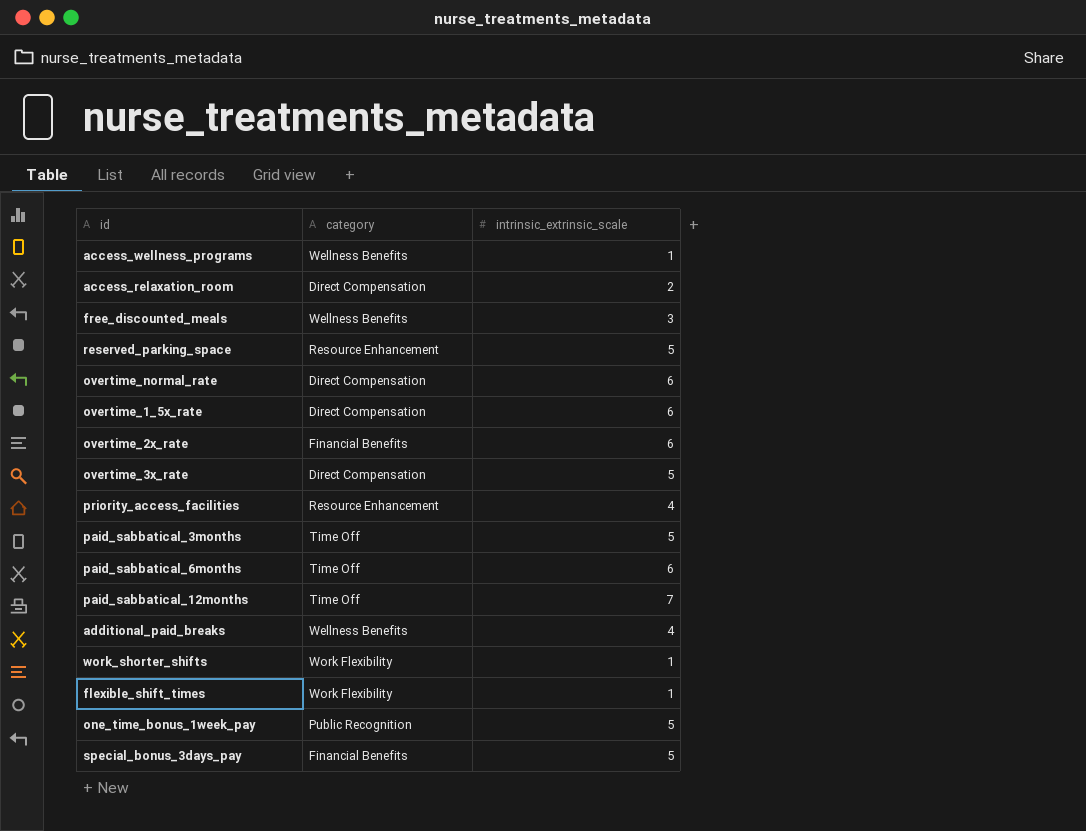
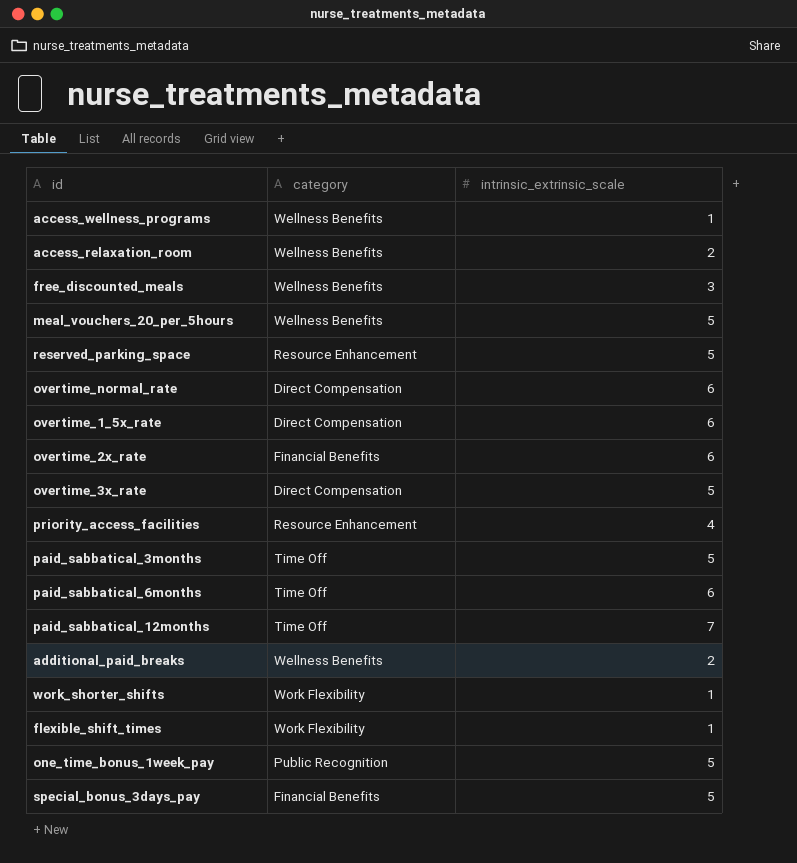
access_relaxation_room | category: Direct Compensation -> Wellness Benefits
row meal_vouchers_20_per_5hours: none -> Wellness Benefits | 5
additional_paid_breaks | intrinsic_extrinsic_scale: 4 -> 2

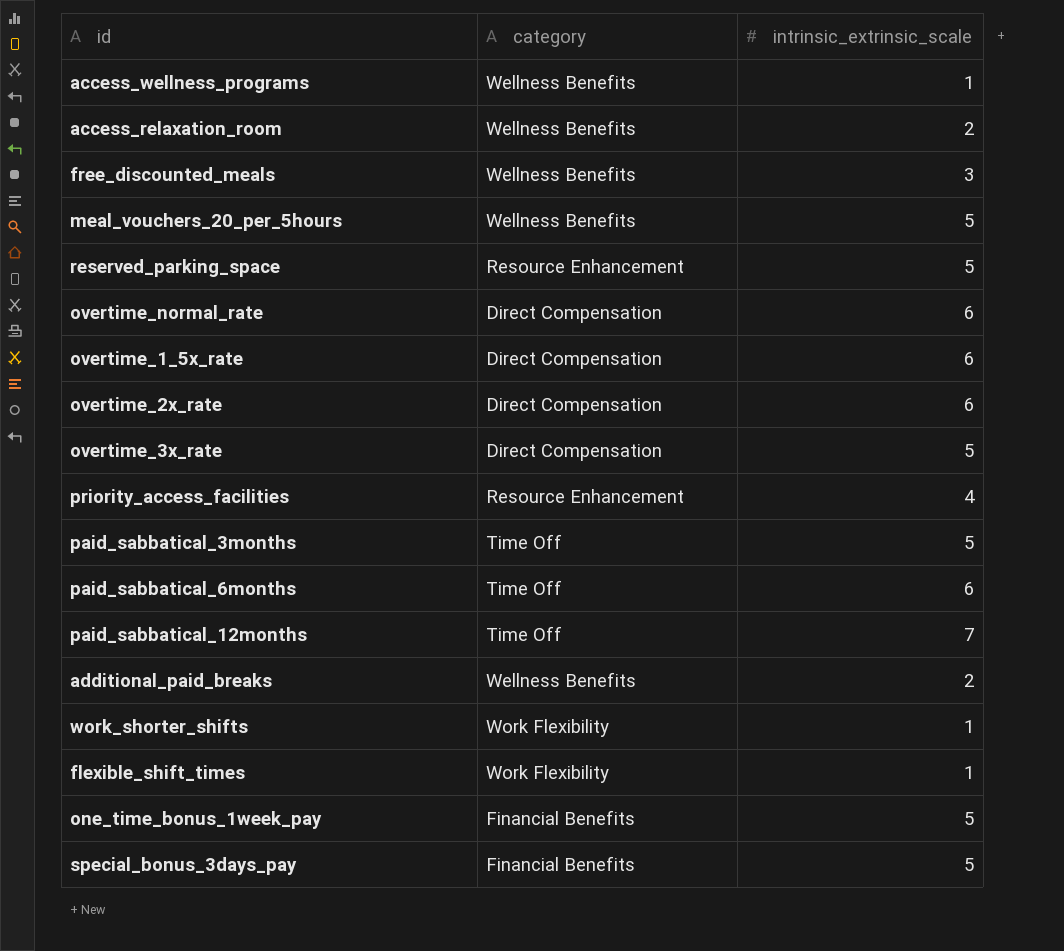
overtime_2x_rate | category: Financial Benefits -> Direct Compensation
one_time_bonus_1week_pay | category: Public Recognition -> Financial Benefits

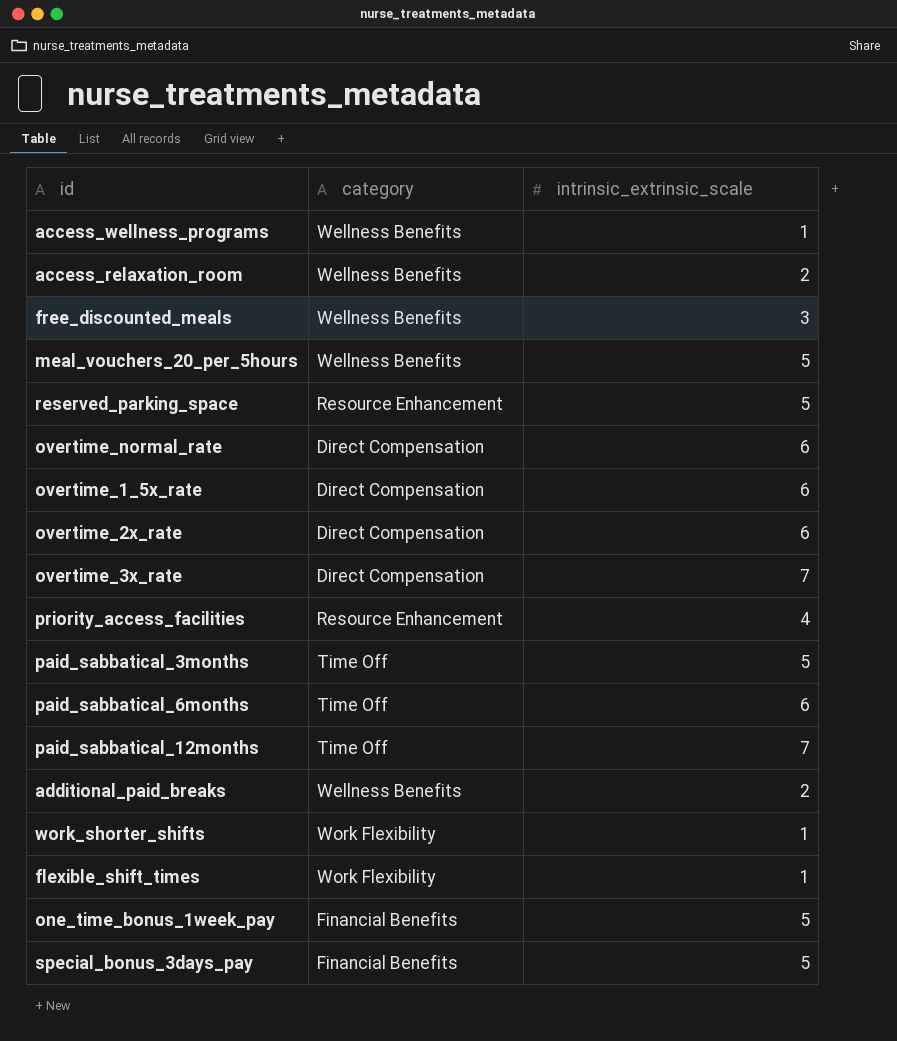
overtime_3x_rate | intrinsic_extrinsic_scale: 5 -> 7

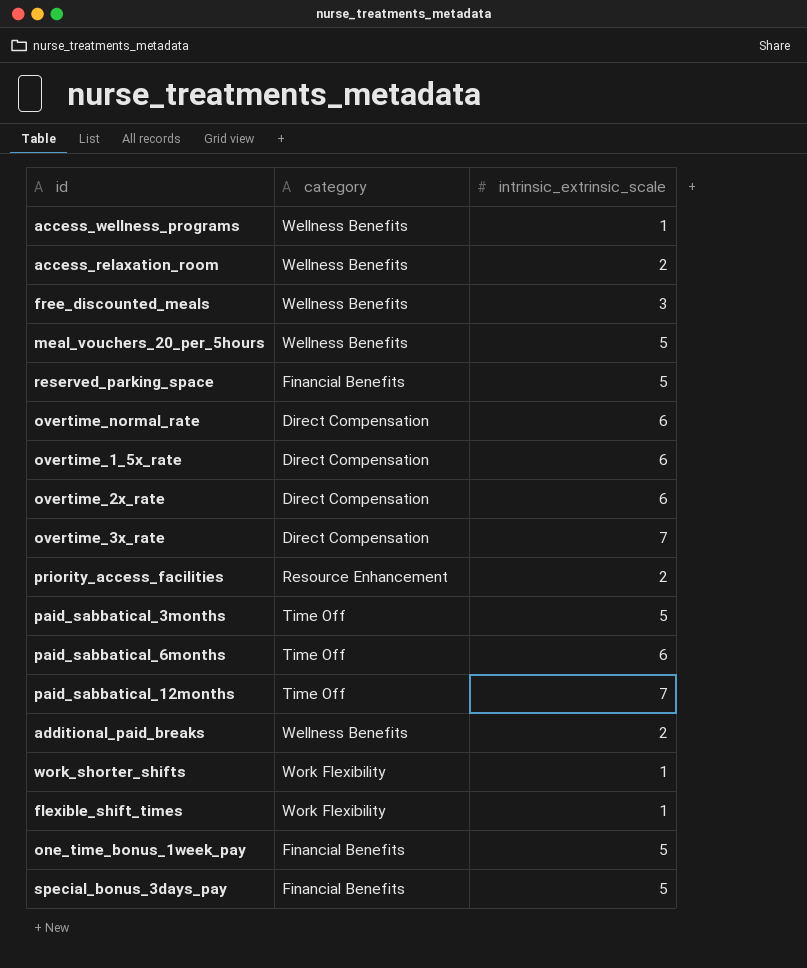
reserved_parking_space | category: Resource Enhancement -> Financial Benefits
priority_access_facilities | intrinsic_extrinsic_scale: 4 -> 2

